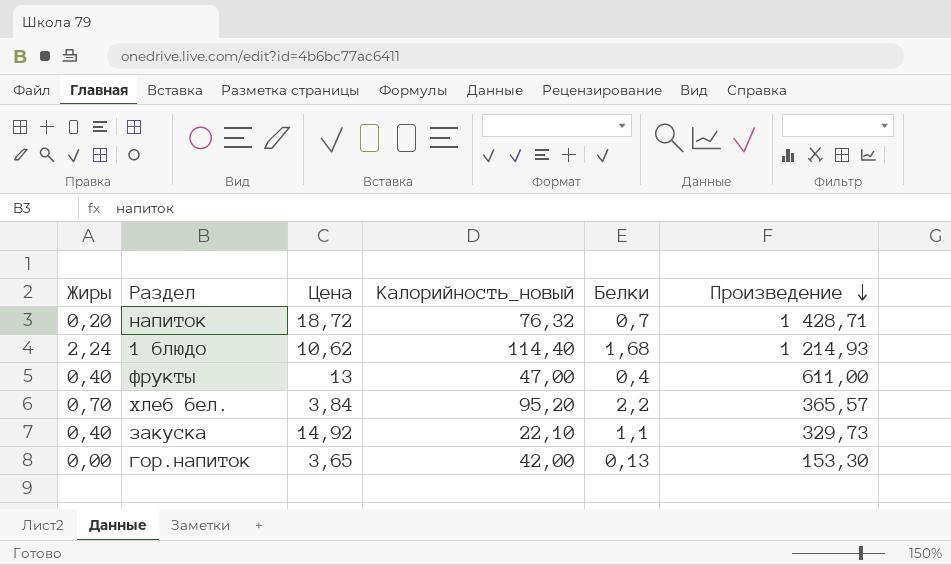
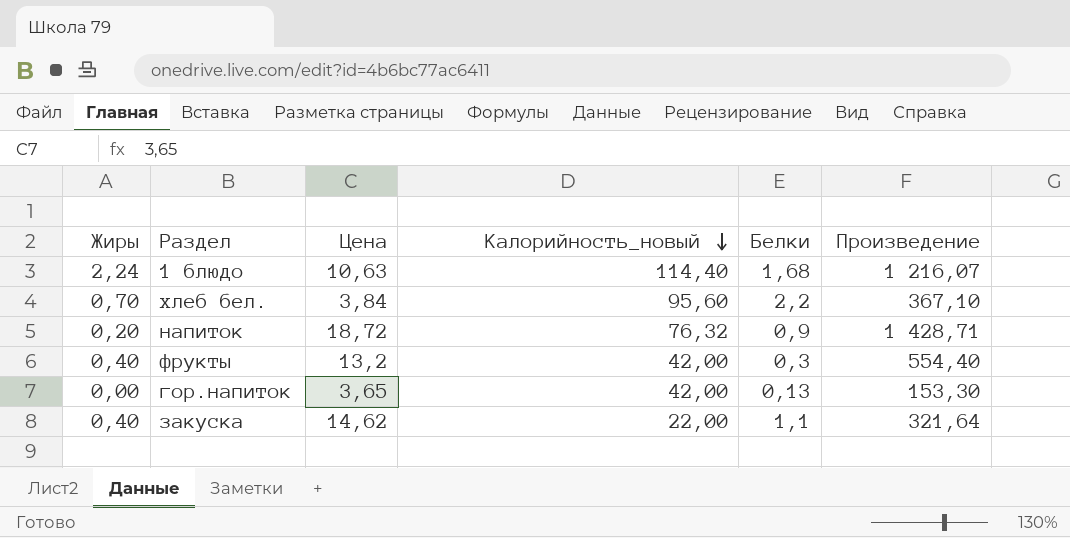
row order: Произведение descending -> Калорийность_новый descending
1 блюдо | Цена: 10,62 -> 10,63
1 блюдо | Произведение: 1 214,93 -> 1 216,07
хлеб бел. | Калорийность_новый: 95,20 -> 95,60
хлеб бел. | Произведение: 365,57 -> 367,10
напиток | Белки: 0,7 -> 0,9
фрукты | Цена: 13 -> 13,2
фрукты | Калорийность_новый: 47,00 -> 42,00
фрукты | Белки: 0,4 -> 0,3
фрукты | Произведение: 611,00 -> 554,40
закуска | Цена: 14,92 -> 14,62
закуска | Калорийность_новый: 22,10 -> 22,00
закуска | Произведение: 329,73 -> 321,64

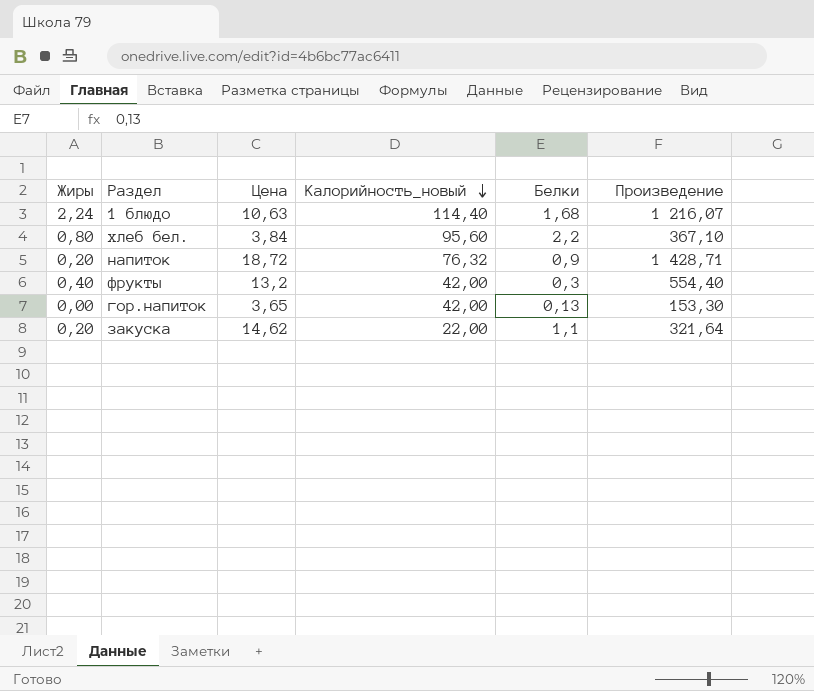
хлеб бел. | Жиры: 0,70 -> 0,80
закуска | Жиры: 0,40 -> 0,20

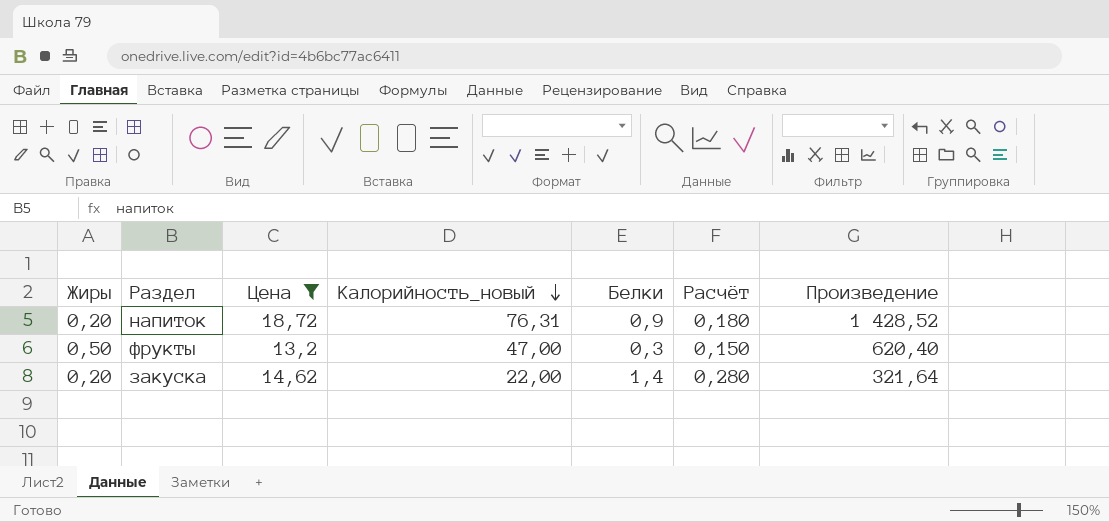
filter: none -> Цена >= 13,2
column Расчёт | formula: none -> [Жиры] * [Белки]
напиток | Калорийность_новый: 76,32 -> 76,31
напиток | Произведение: 1 428,71 -> 1 428,52
фрукты | Жиры: 0,40 -> 0,50
фрукты | Калорийность_новый: 42,00 -> 47,00
фрукты | Произведение: 554,40 -> 620,40
закуска | Белки: 1,1 -> 1,4

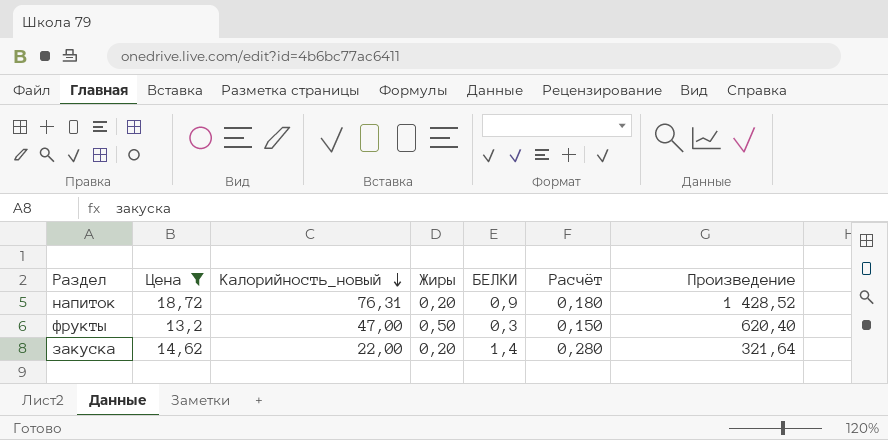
column Жиры | position: 1 -> 4
column name: Белки -> БЕЛКИ

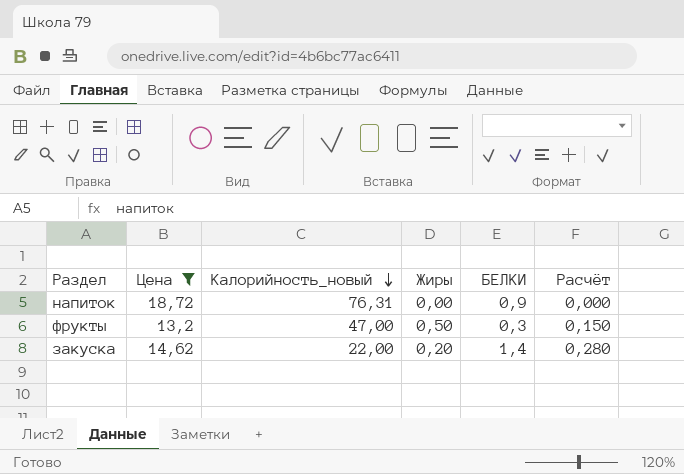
column Произведение | formula: [Цена] * [Калорийность_новый] -> none
напиток | Жиры: 0,20 -> 0,00
напиток | Расчёт: 0,180 -> 0,000

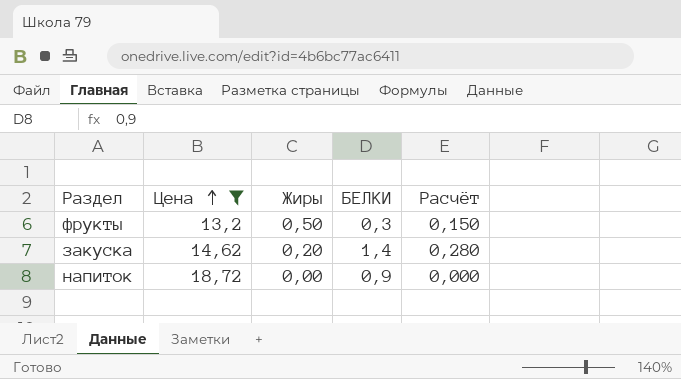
row order: Калорийность_новый descending -> Цена ascending
column Калорийность_новый | position: 3 -> none

